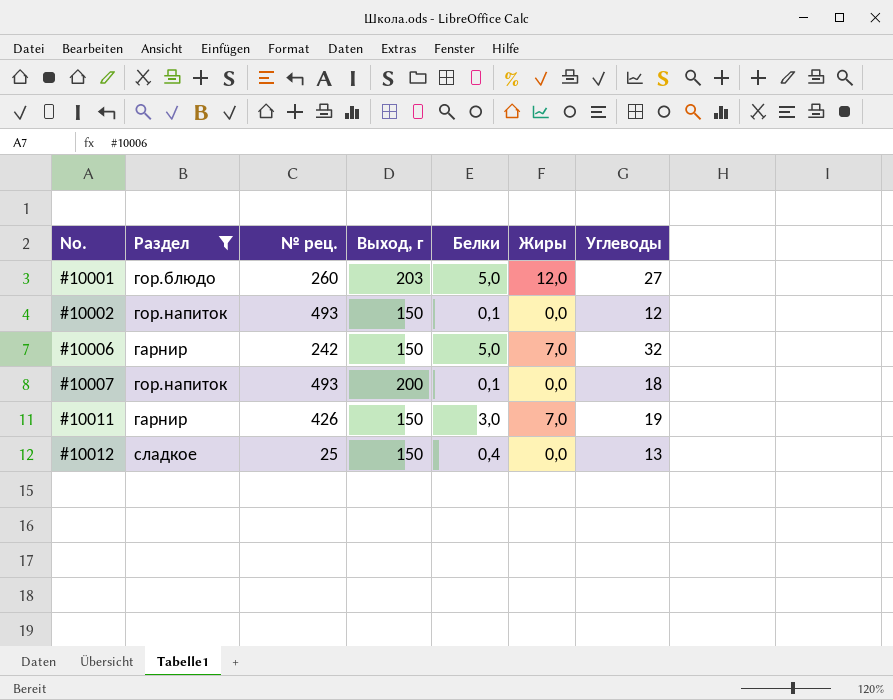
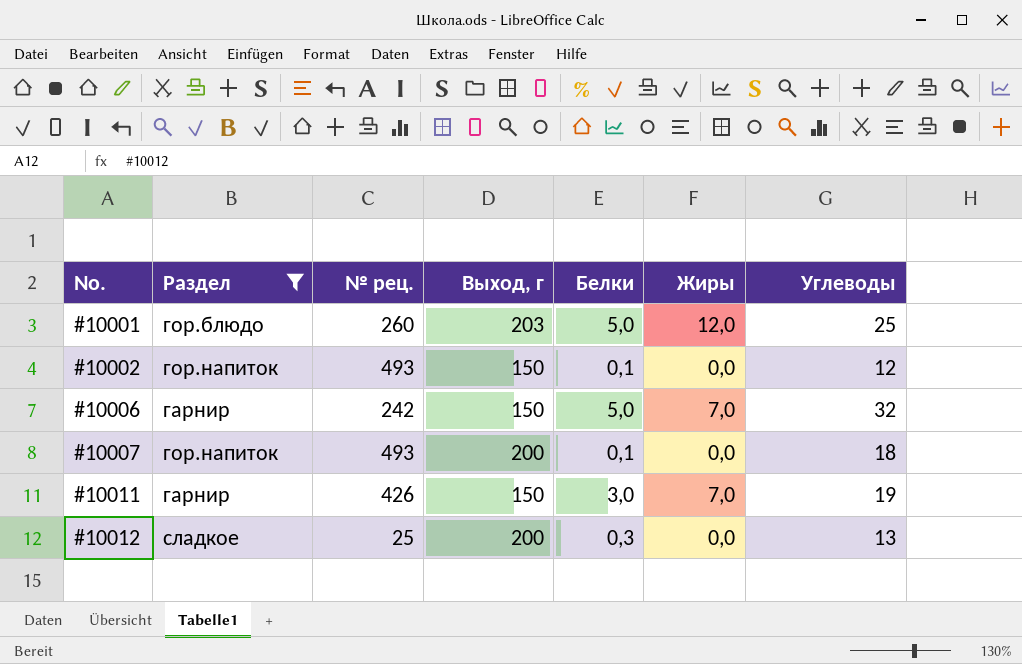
#10001 | Углеводы: 27 -> 25
#10012 | Выход, г: 150 -> 200
#10012 | Белки: 0,4 -> 0,3

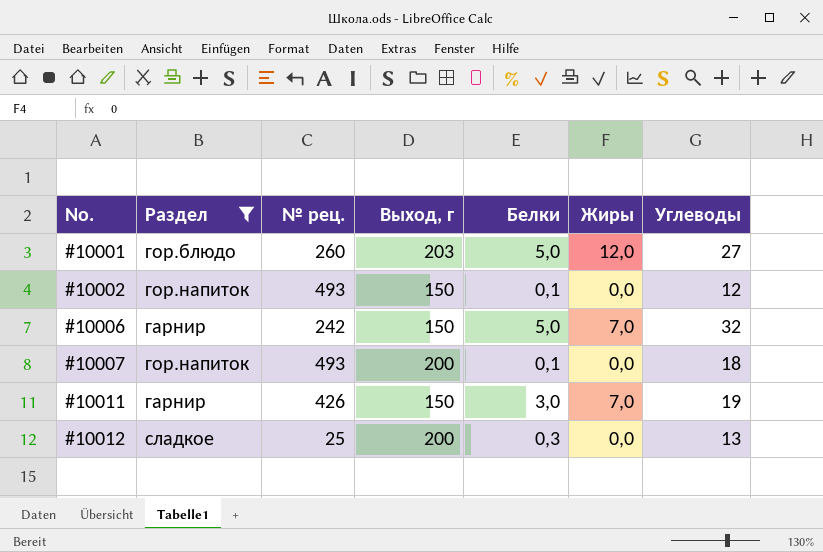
#10001 | Углеводы: 25 -> 27

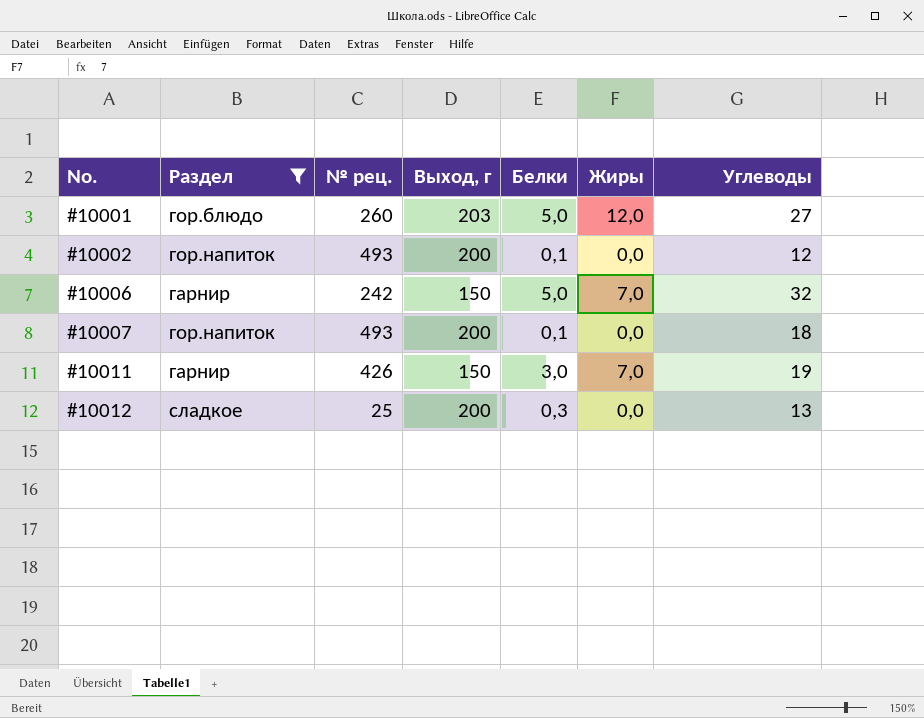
#10002 | Выход, г: 150 -> 200

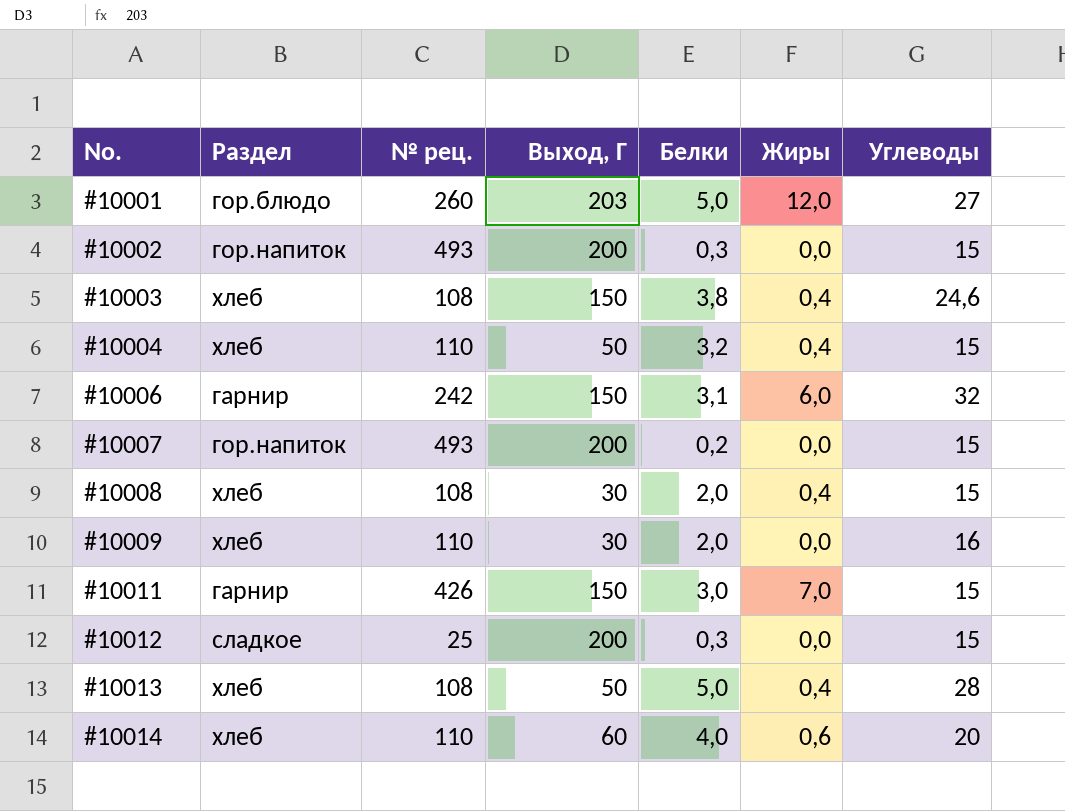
filter: Раздел != хлеб -> none
column name: Выход, г -> Выход, Г
#10002 | Белки: 0,1 -> 0,3
#10002 | Углеводы: 12 -> 15
#10006 | Белки: 5,0 -> 3,1
#10006 | Жиры: 7,0 -> 6,0
#10007 | Белки: 0,1 -> 0,2
#10007 | Углеводы: 18 -> 15
#10011 | Углеводы: 19 -> 15
#10012 | Углеводы: 13 -> 15

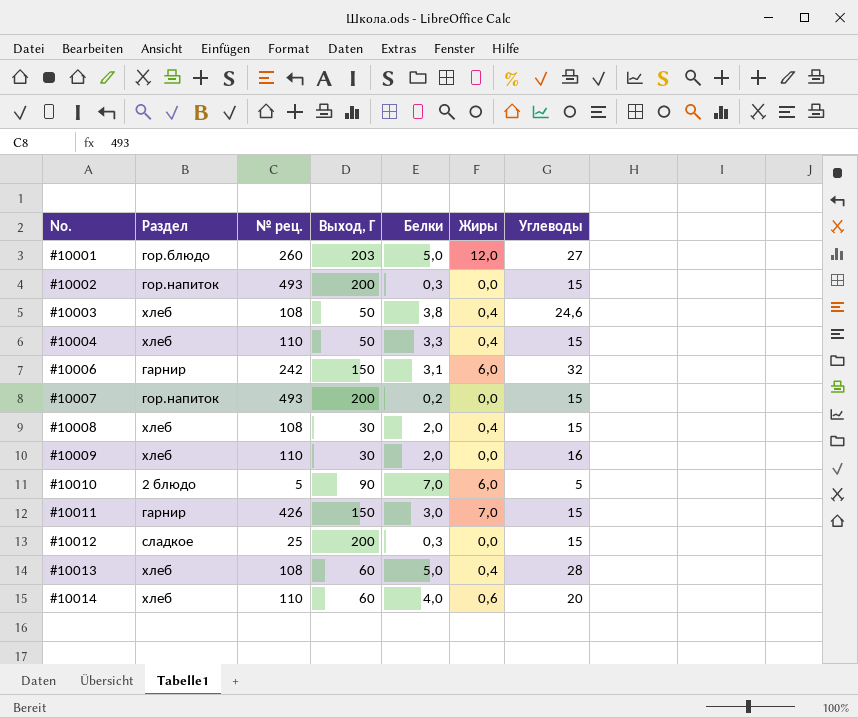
#10003 | Выход, Г: 150 -> 50
#10004 | Белки: 3,2 -> 3,3
row #10010: none -> 2 блюдо | 5 | 90 | 7,0 | 6,0 | 5
#10013 | Выход, Г: 50 -> 60

